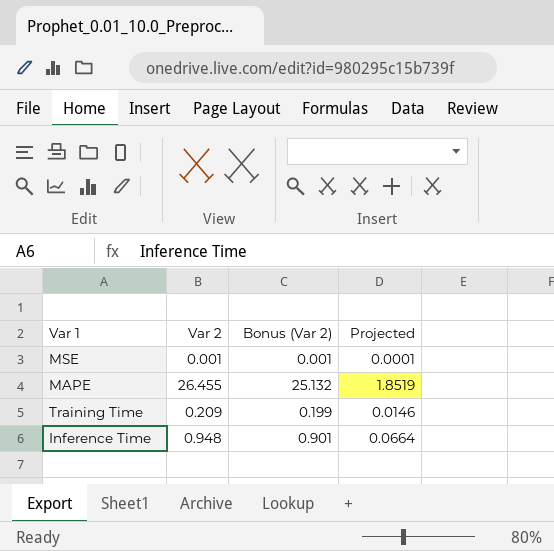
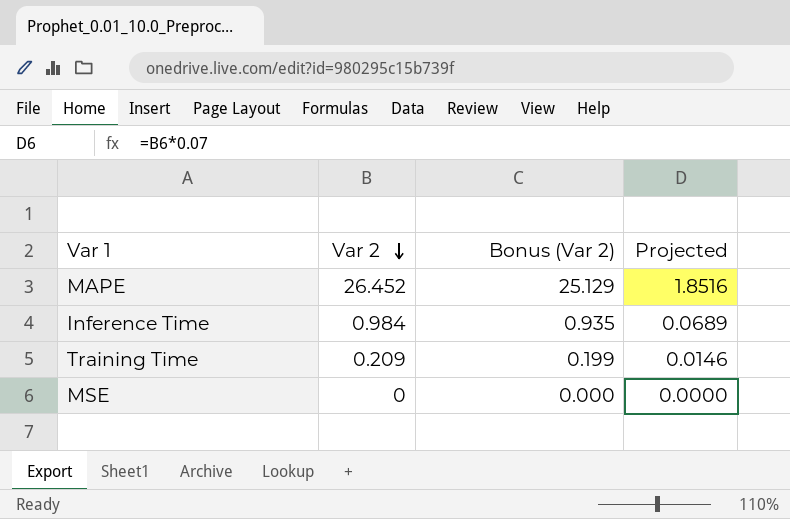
row order: none -> Var 2 descending
MAPE | Var 2: 26.455 -> 26.452
MAPE | Bonus (Var 2): 25.132 -> 25.129
MAPE | Projected: 1.8519 -> 1.8516
Inference Time | Var 2: 0.948 -> 0.984
Inference Time | Bonus (Var 2): 0.901 -> 0.935
Inference Time | Projected: 0.0664 -> 0.0689
MSE | Var 2: 0.001 -> 0
MSE | Bonus (Var 2): 0.001 -> 0.000
MSE | Projected: 0.0001 -> 0.0000

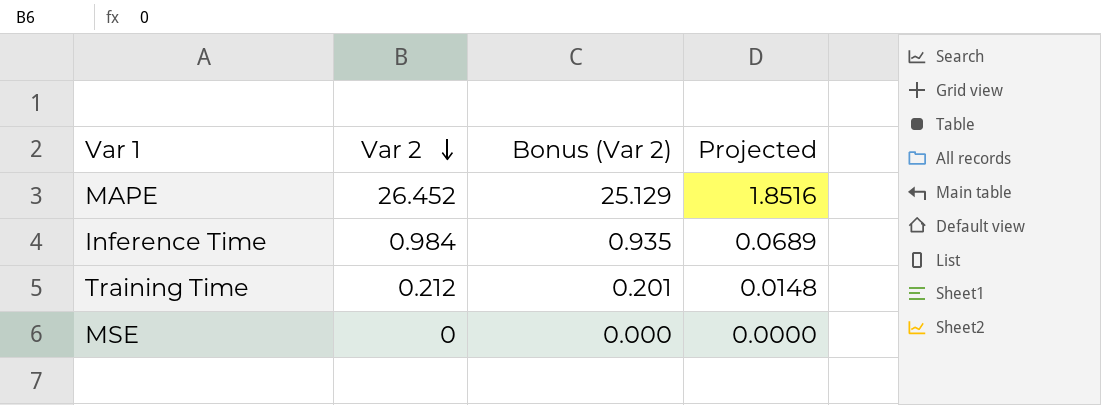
Training Time | Var 2: 0.209 -> 0.212
Training Time | Bonus (Var 2): 0.199 -> 0.201
Training Time | Projected: 0.0146 -> 0.0148

